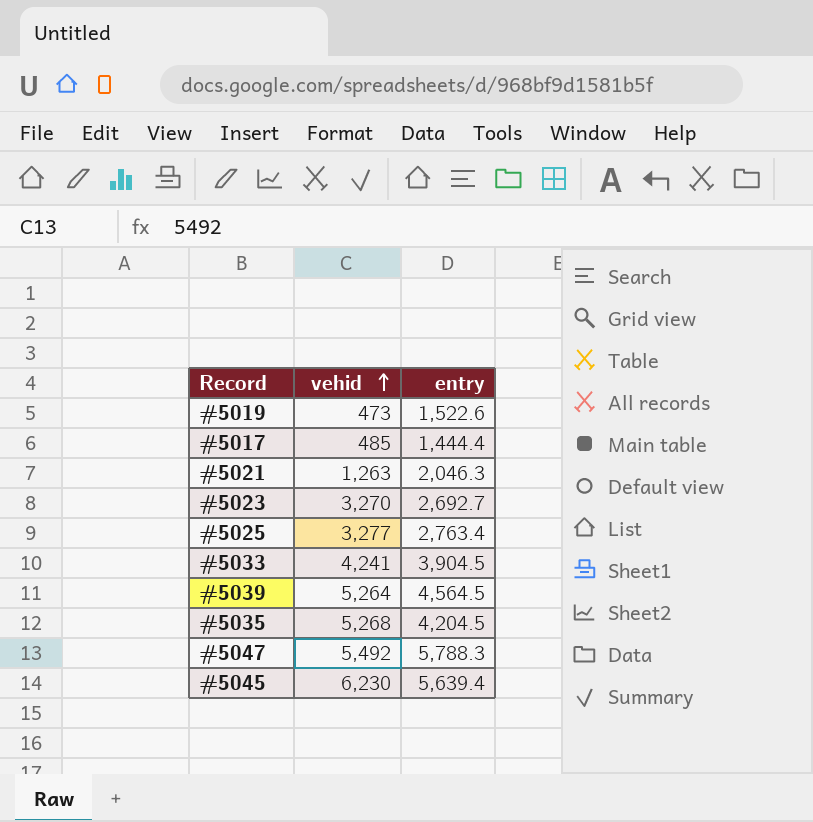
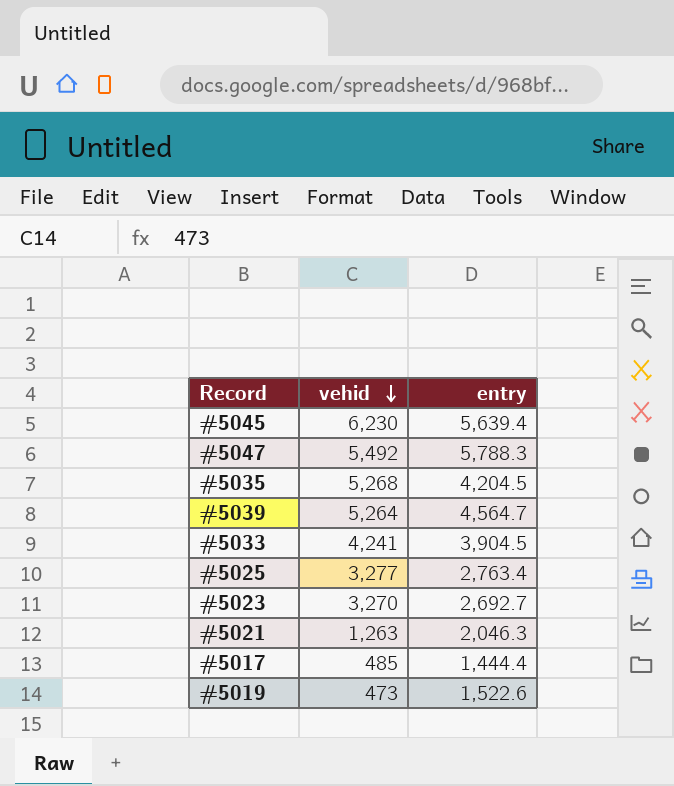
row order: vehid ascending -> vehid descending
#5039 | entry: 4,564.5 -> 4,564.7

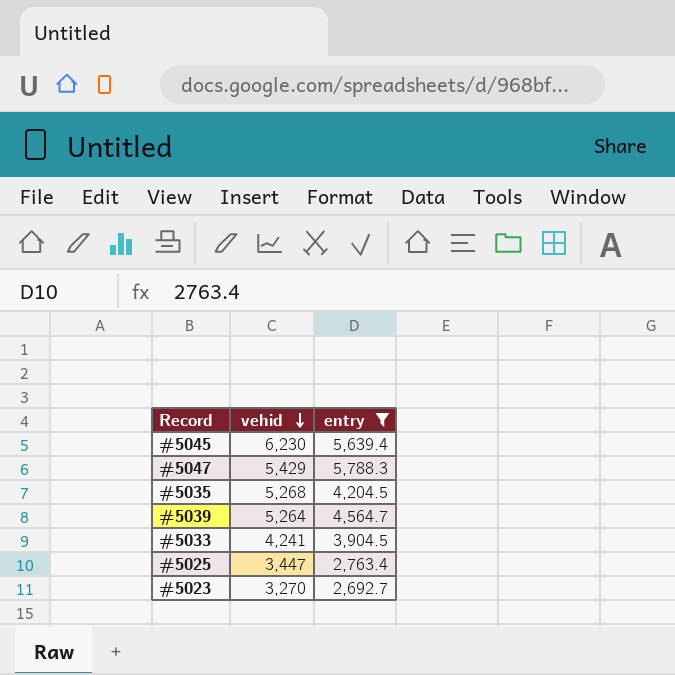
filter: none -> entry >= 2,692.7
#5047 | vehid: 5,492 -> 5,429
#5025 | vehid: 3,277 -> 3,447

